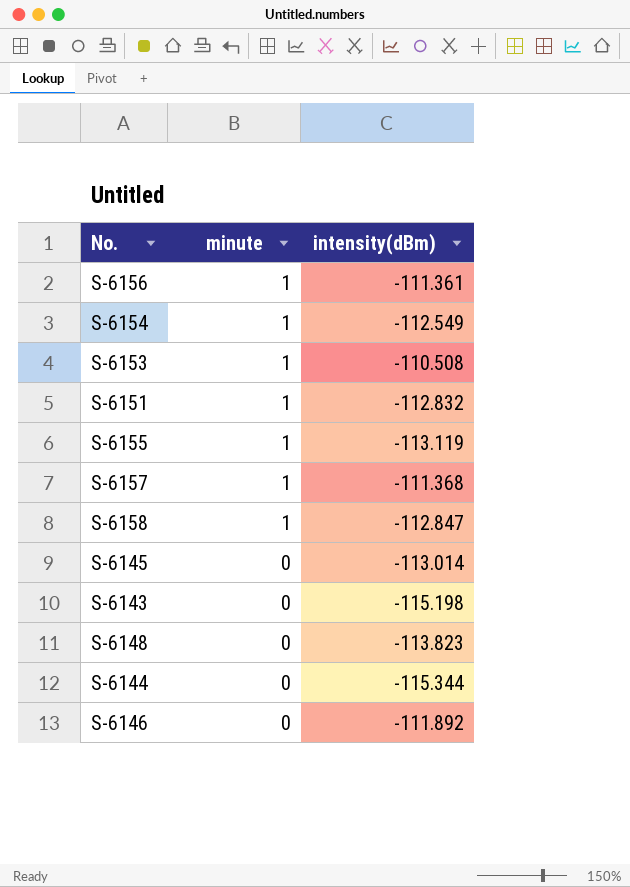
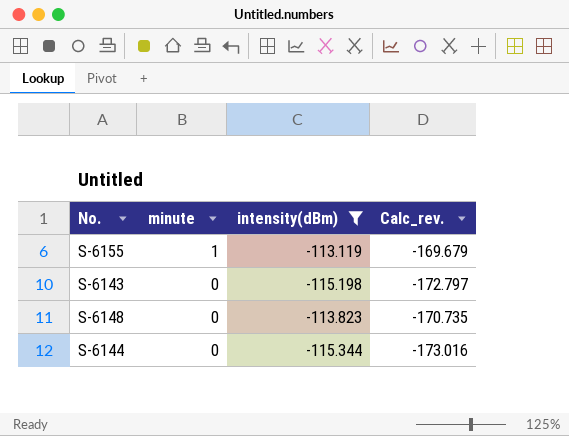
filter: none -> intensity(dBm) <= -113.119
column Calc_rev. | formula: none -> [intensity(dBm)] * 1.5

